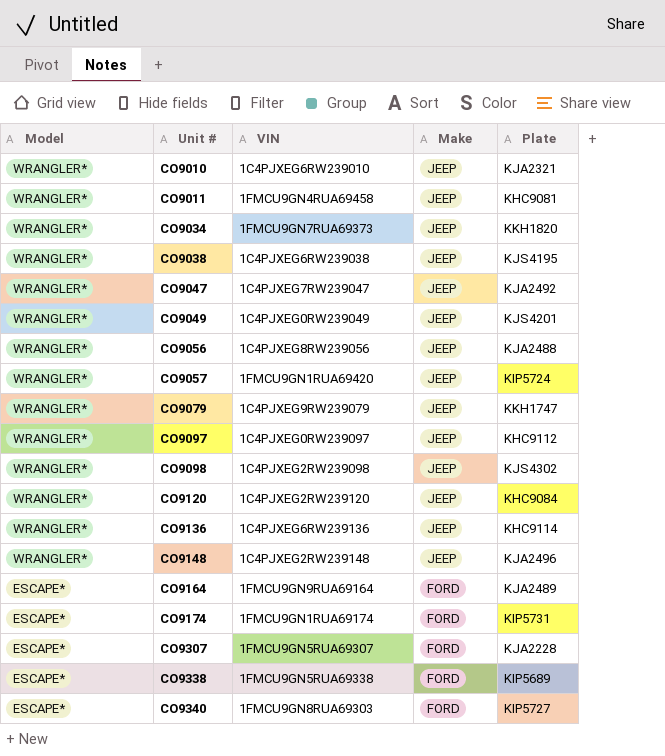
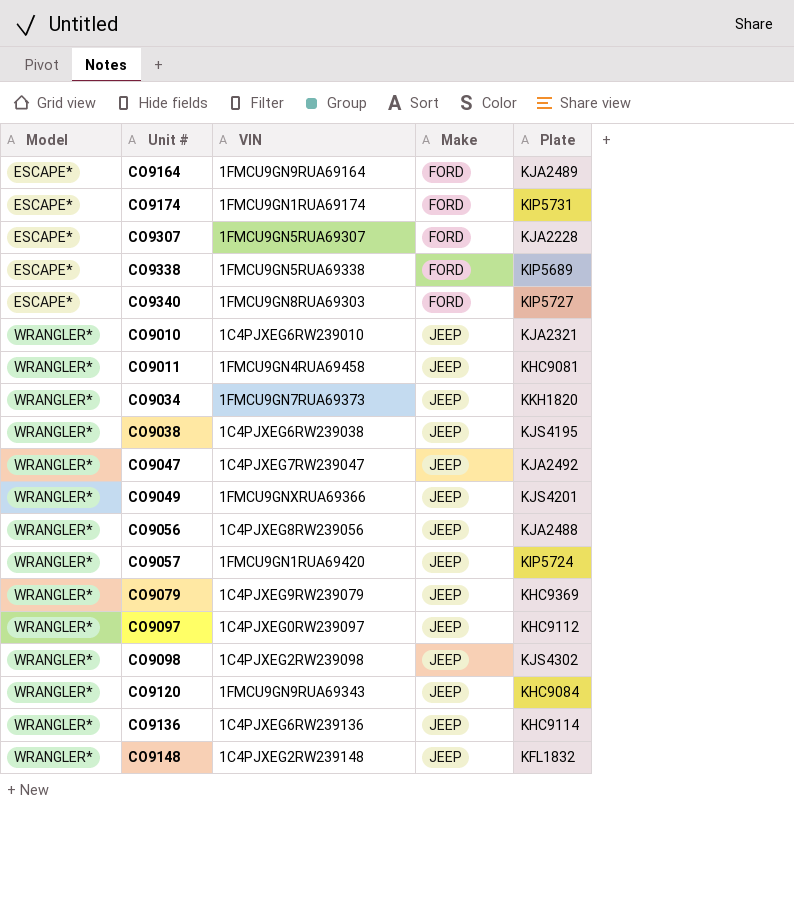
row order: Model descending -> Model ascending
CO9049 | VIN: 1C4PJXEG0RW239049 -> 1FMCU9GNXRUA69366
CO9079 | Plate: KKH1747 -> KHC9369
CO9120 | VIN: 1C4PJXEG2RW239120 -> 1FMCU9GN9RUA69343
CO9148 | Plate: KJA2496 -> KFL1832

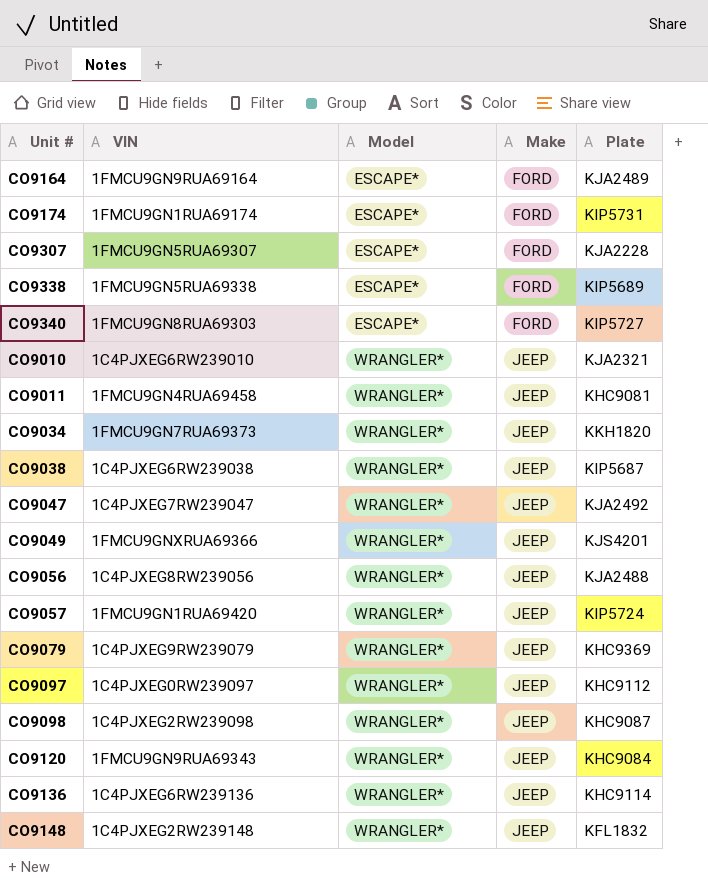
column Model | position: 1 -> 3
CO9038 | Plate: KJS4195 -> KIP5687
CO9098 | Plate: KJS4302 -> KHC9087

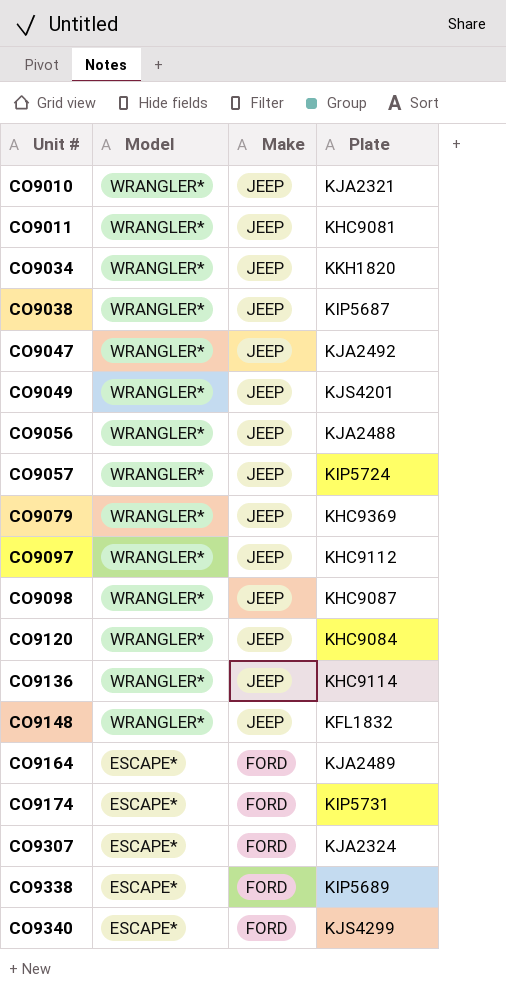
row order: Model ascending -> Unit # ascending
column VIN | position: 2 -> none
CO9307 | Plate: KJA2228 -> KJA2324
CO9340 | Plate: KIP5727 -> KJS4299

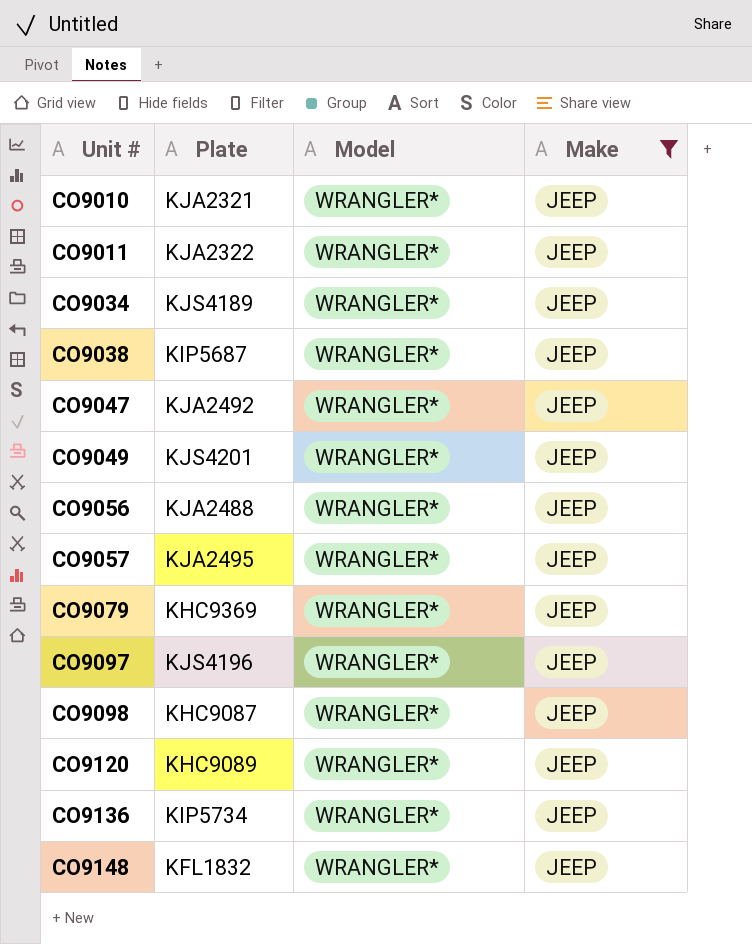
filter: none -> Make = JEEP
column Plate | position: 4 -> 2
CO9011 | Plate: KHC9081 -> KJA2322
CO9034 | Plate: KKH1820 -> KJS4189
CO9057 | Plate: KIP5724 -> KJA2495
CO9097 | Plate: KHC9112 -> KJS4196
CO9120 | Plate: KHC9084 -> KHC9089
CO9136 | Plate: KHC9114 -> KIP5734

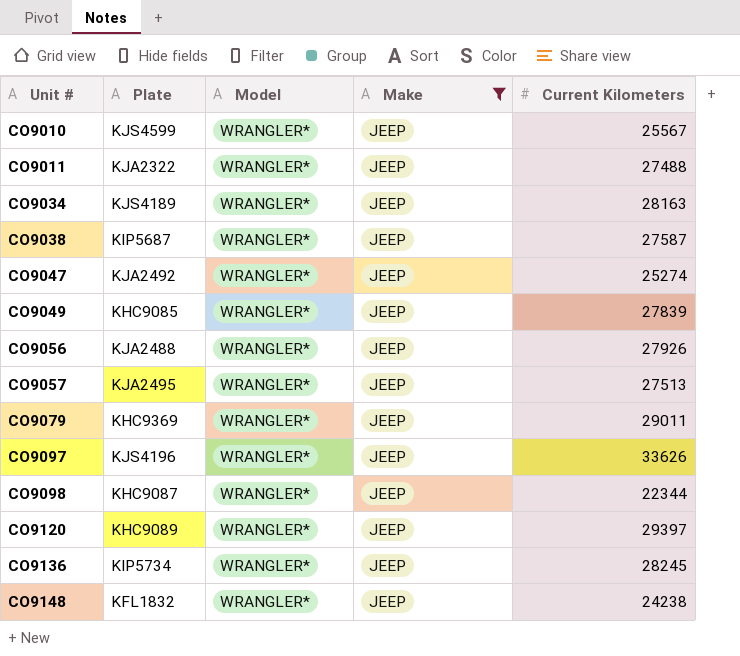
column Current Kilometers | position: none -> 5
CO9010 | Plate: KJA2321 -> KJS4599
CO9049 | Plate: KJS4201 -> KHC9085

